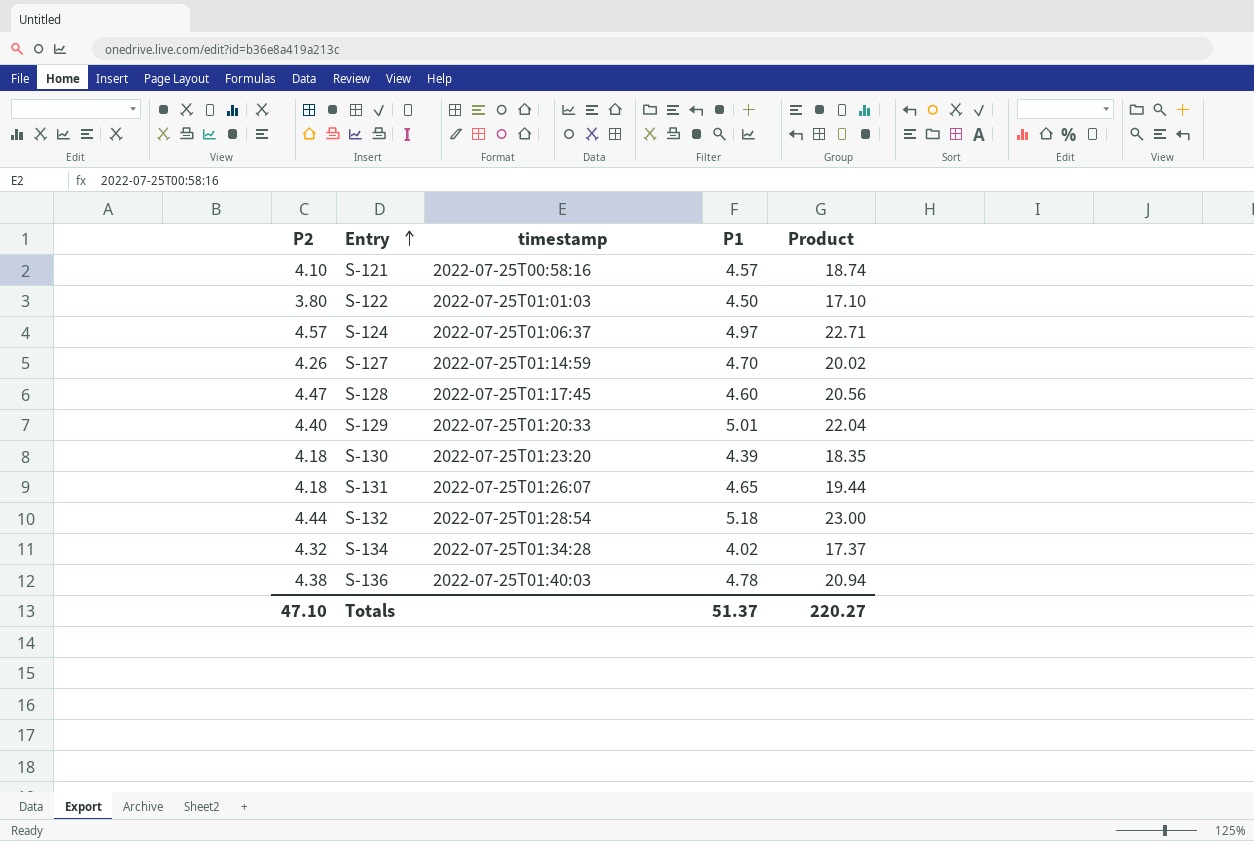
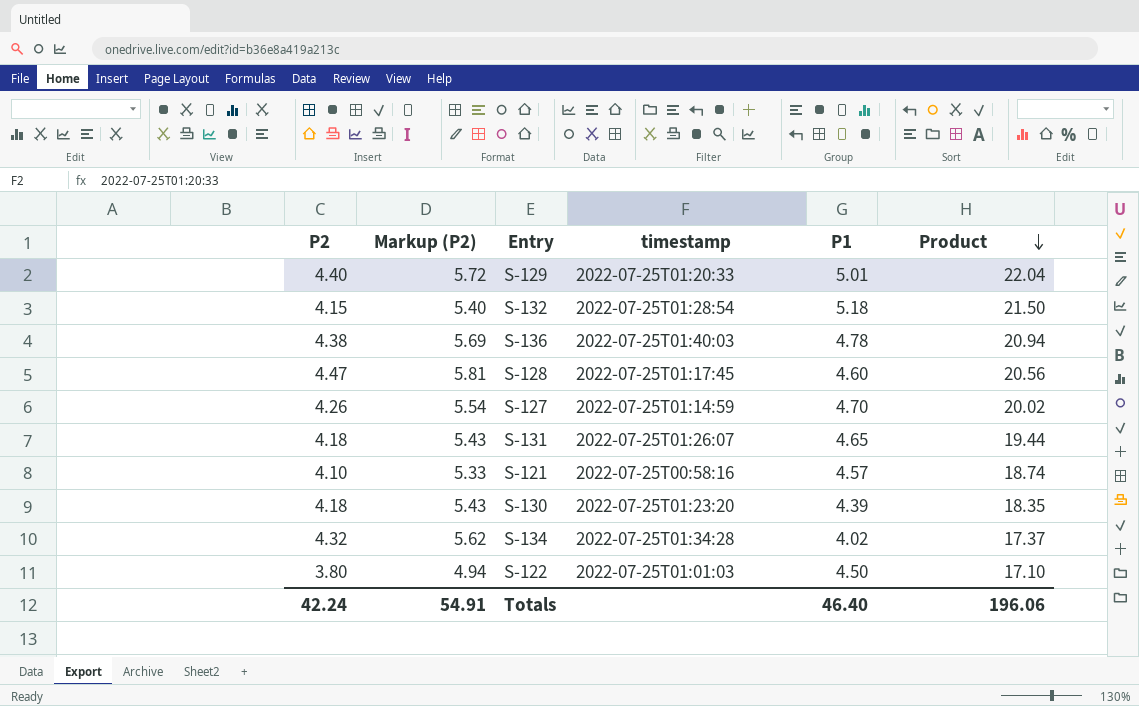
row order: Entry ascending -> Product descending
column Markup (P2) | formula: none -> [P2] * 1.3
row S-124: 4.57 | 2022-07-25T01:06:37 | 4.97 | 22.71 -> none
S-132 | P2: 4.44 -> 4.15
S-132 | Product: 23.00 -> 21.50
Totals | P2: 47.10 -> 42.24
Totals | P1: 51.37 -> 46.40
Totals | Product: 220.27 -> 196.06

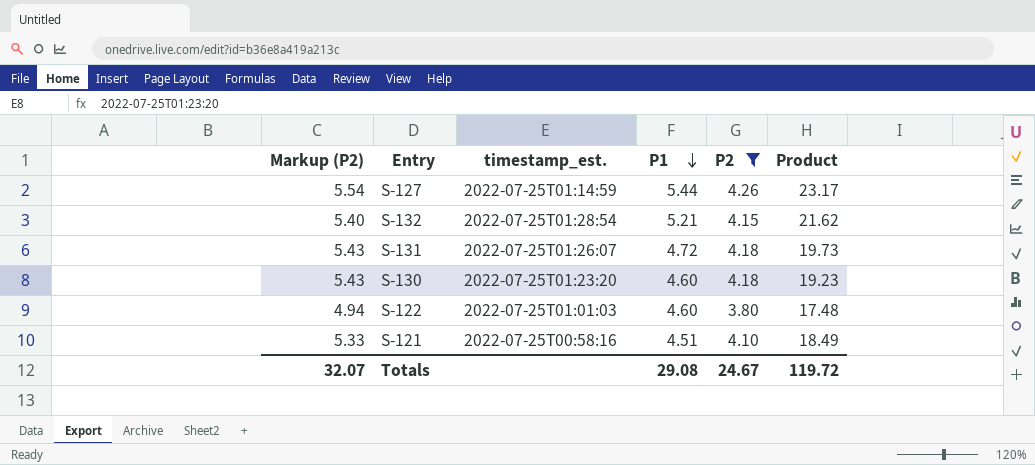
filter: none -> P2 <= 4.26
row order: Product descending -> P1 descending
column name: timestamp -> timestamp_est.
column P2 | position: 1 -> 5
S-127 | P1: 4.70 -> 5.44
S-127 | Product: 20.02 -> 23.17
S-132 | P1: 5.18 -> 5.21
S-132 | Product: 21.50 -> 21.62
S-131 | P1: 4.65 -> 4.72
S-131 | Product: 19.44 -> 19.73
S-130 | P1: 4.39 -> 4.60
S-130 | Product: 18.35 -> 19.23
S-122 | P1: 4.50 -> 4.60
S-122 | Product: 17.10 -> 17.48
S-121 | P1: 4.57 -> 4.51
S-121 | Product: 18.74 -> 18.49
Totals | Markup (P2): 54.91 -> 32.07
Totals | P1: 46.40 -> 29.08
Totals | P2: 42.24 -> 24.67
Totals | Product: 196.06 -> 119.72

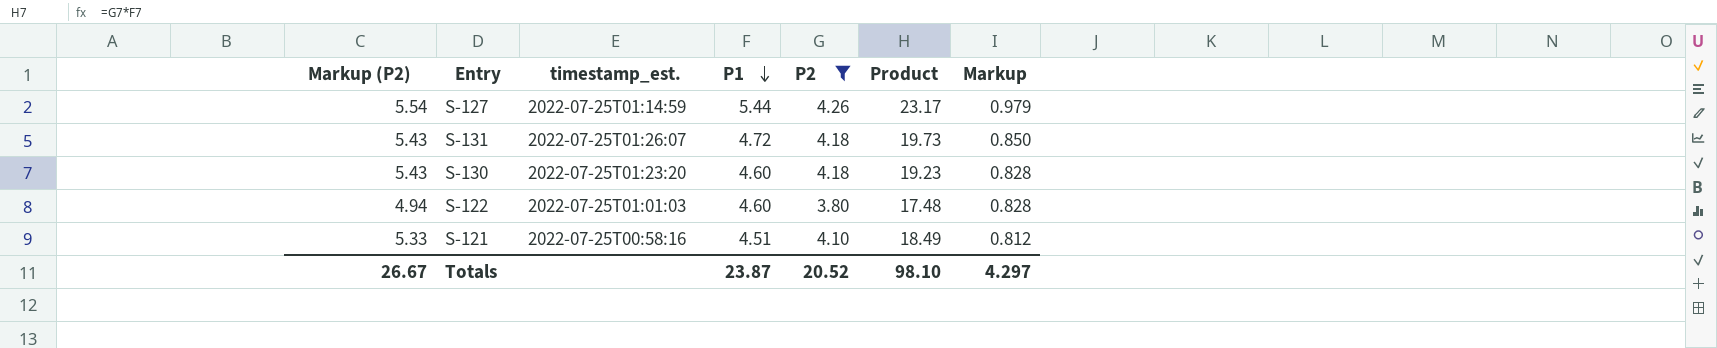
column Markup | formula: none -> [P1] * 0.18
row S-132: 5.40 | 2022-07-25T01:28:54 | 5.21 | 4.15 | 21.62 -> none
Totals | Markup (P2): 32.07 -> 26.67
Totals | P1: 29.08 -> 23.87
Totals | P2: 24.67 -> 20.52
Totals | Product: 119.72 -> 98.10

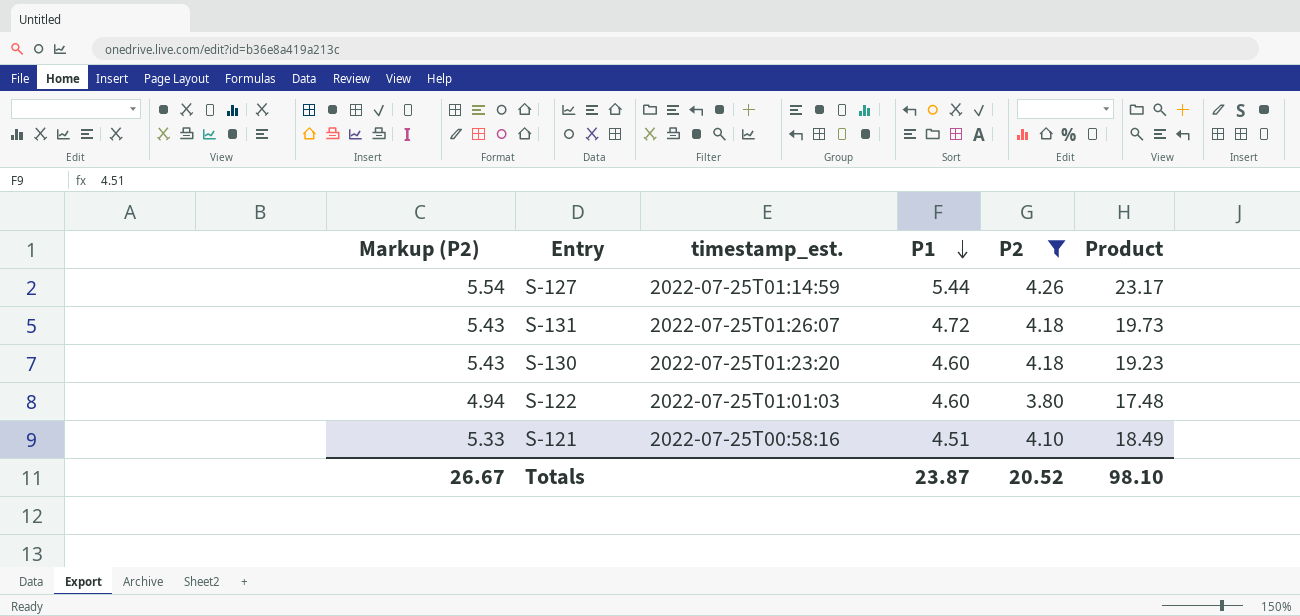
column Markup | formula: [P1] * 0.18 -> none

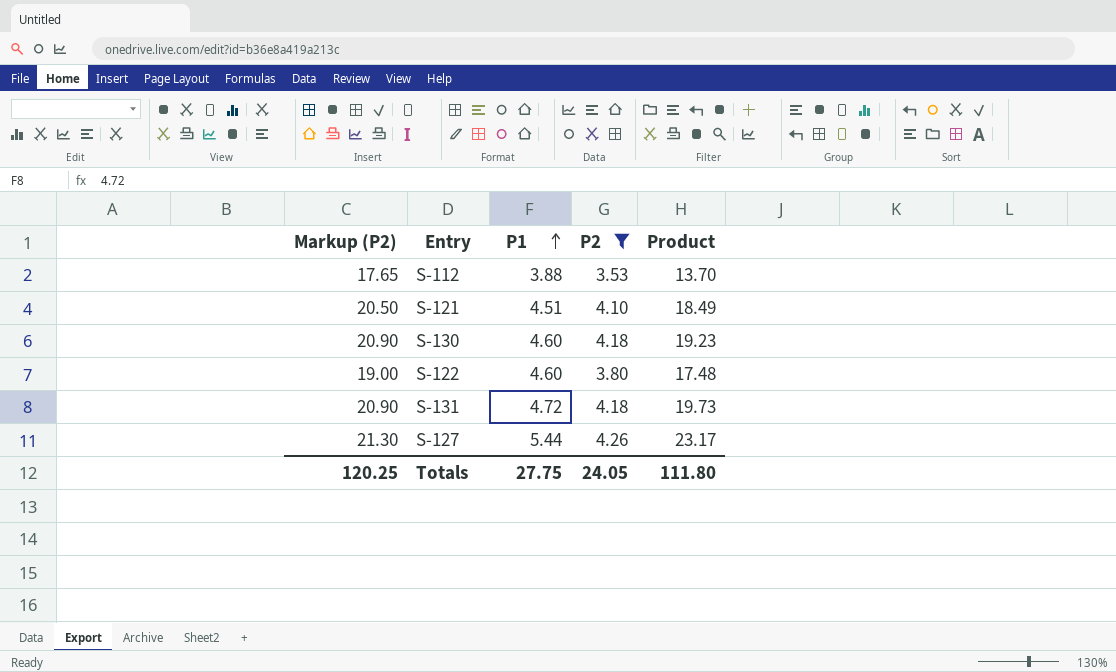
row order: P1 descending -> P1 ascending
column timestamp_est. | position: 3 -> none
column Markup (P2) | formula: [P2] * 1.3 -> [P2] * 5
row S-112: none -> 17.65 | 3.88 | 3.53 | 13.70
Totals | Markup (P2): 26.67 -> 120.25
Totals | P1: 23.87 -> 27.75
Totals | P2: 20.52 -> 24.05
Totals | Product: 98.10 -> 111.80

